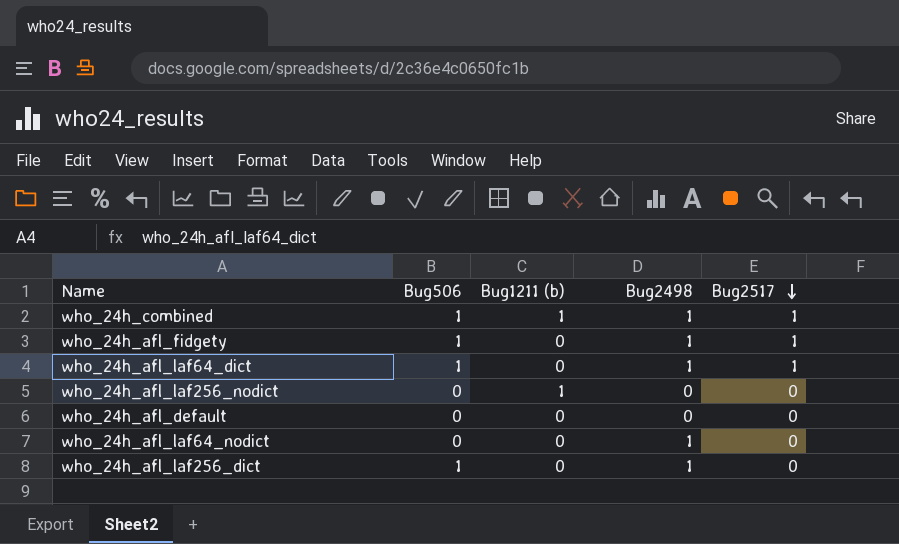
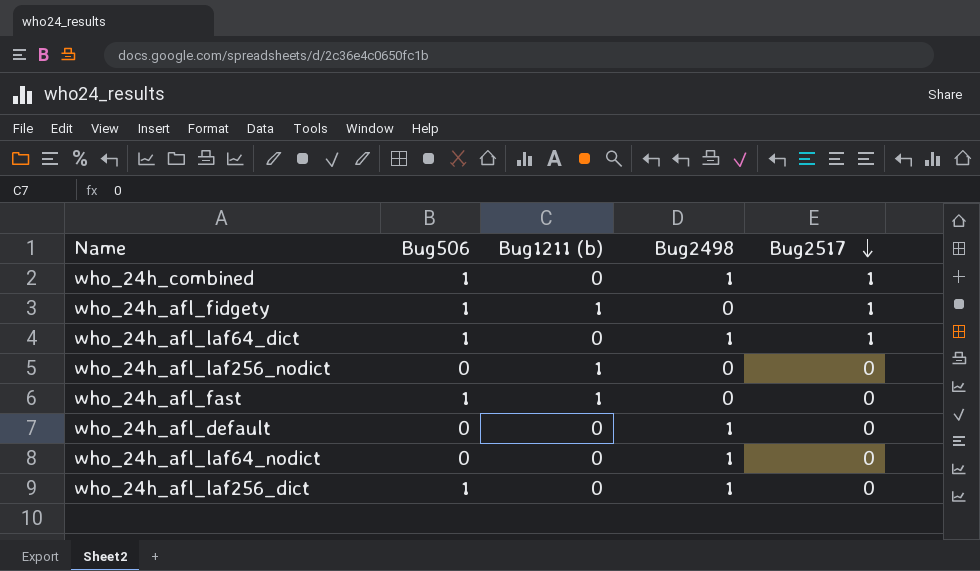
who_24h_combined | Bug1211 (b): 1 -> 0
who_24h_afl_fidgety | Bug1211 (b): 0 -> 1
who_24h_afl_fidgety | Bug2498: 1 -> 0
row who_24h_afl_fast: none -> 1 | 1 | 0 | 0
who_24h_afl_default | Bug2498: 0 -> 1

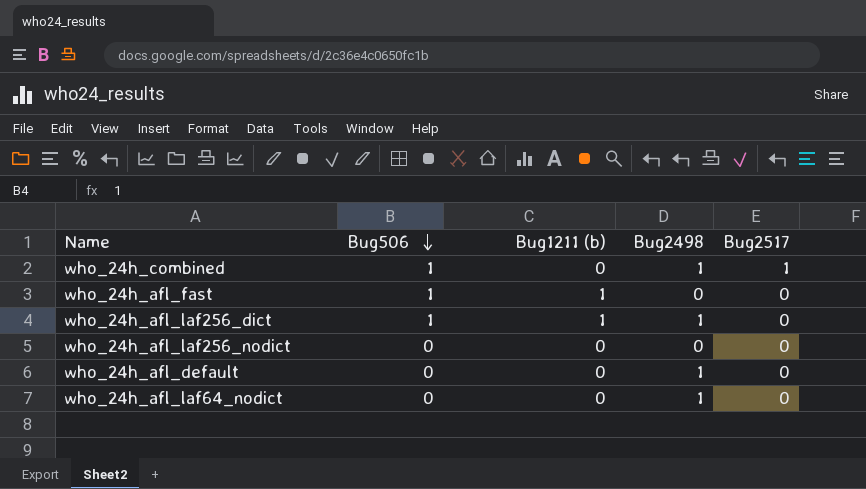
row order: Bug2517 descending -> Bug506 descending
row who_24h_afl_fidgety: 1 | 1 | 0 | 1 -> none
row who_24h_afl_laf64_dict: 1 | 0 | 1 | 1 -> none
who_24h_afl_laf256_dict | Bug1211 (b): 0 -> 1
who_24h_afl_laf256_nodict | Bug1211 (b): 1 -> 0

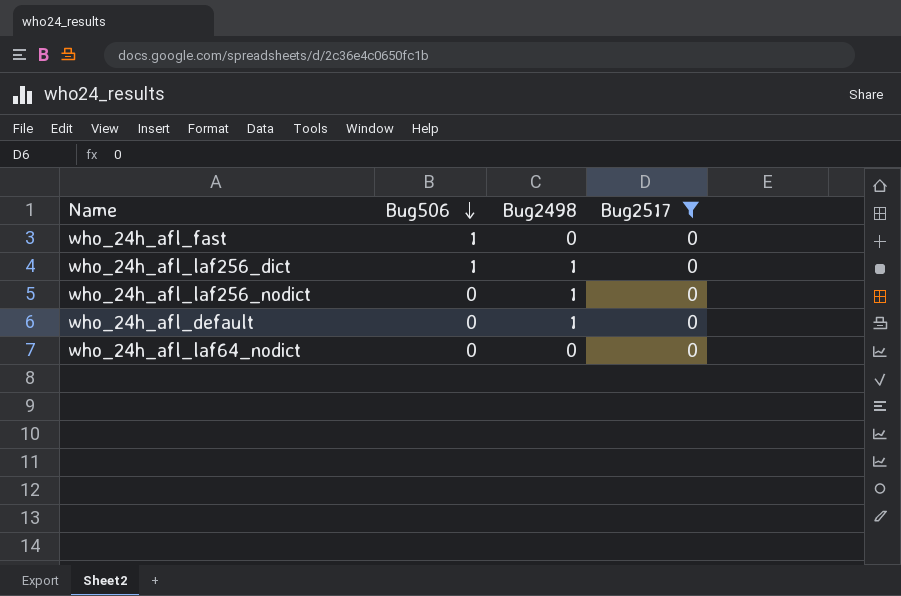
filter: none -> Bug2517 = 0
column Bug1211 (b) | position: 3 -> none
who_24h_afl_laf256_nodict | Bug2498: 0 -> 1
who_24h_afl_laf64_nodict | Bug2498: 1 -> 0

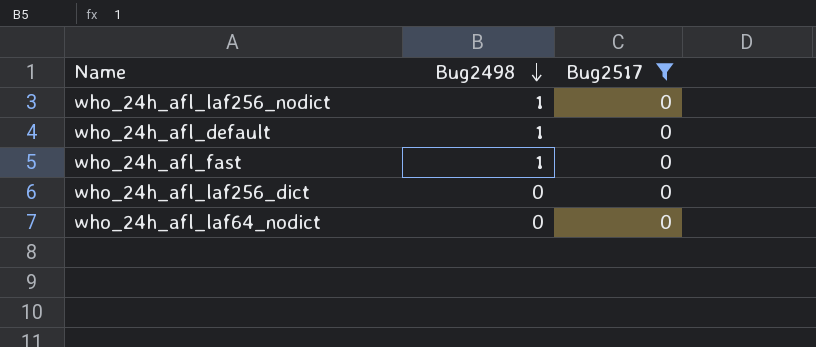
row order: Bug506 descending -> Bug2498 descending
column Bug506 | position: 2 -> none
who_24h_afl_fast | Bug2498: 0 -> 1
who_24h_afl_laf256_dict | Bug2498: 1 -> 0

